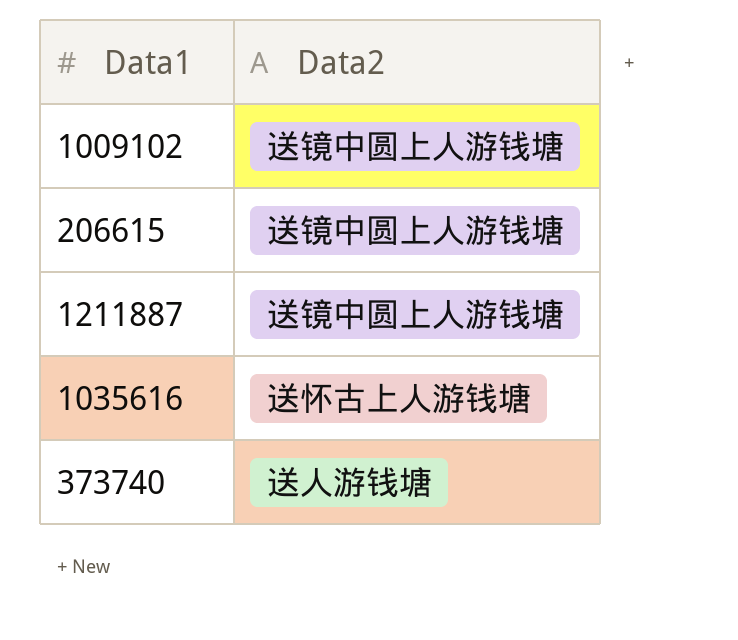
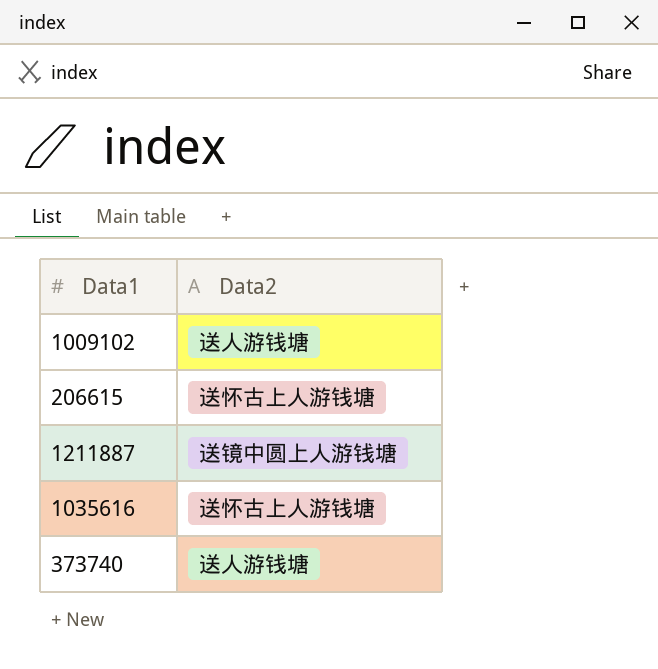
1009102 | Data2: 送镜中圆上人游钱塘 -> 送人游钱塘
206615 | Data2: 送镜中圆上人游钱塘 -> 送怀古上人游钱塘

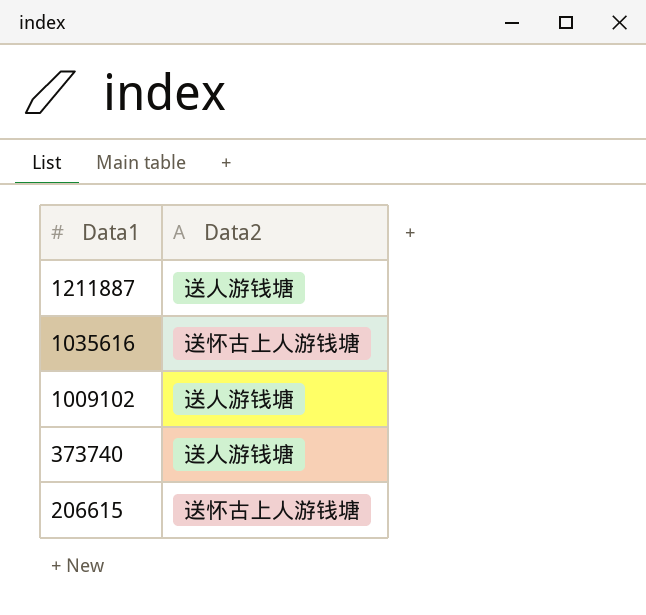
row order: none -> Data1 descending
1211887 | Data2: 送镜中圆上人游钱塘 -> 送人游钱塘

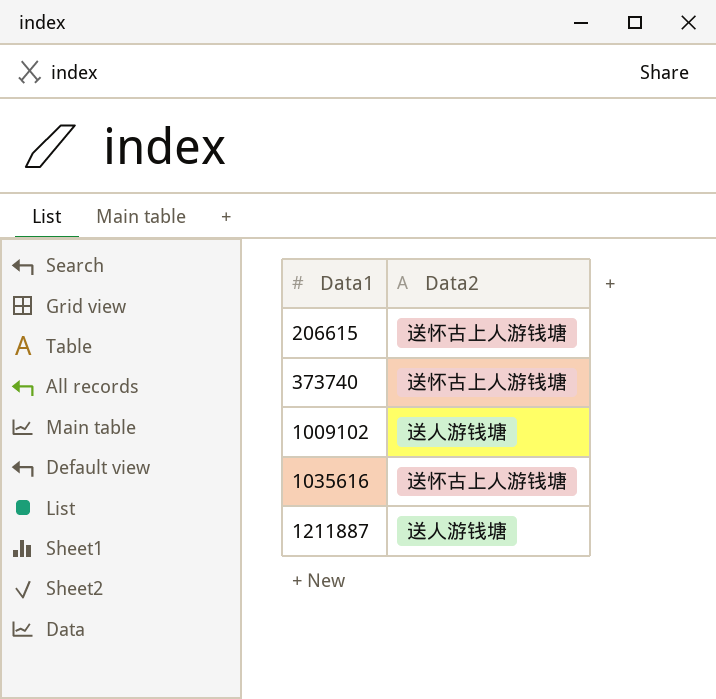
row order: Data1 descending -> Data1 ascending
373740 | Data2: 送人游钱塘 -> 送怀古上人游钱塘

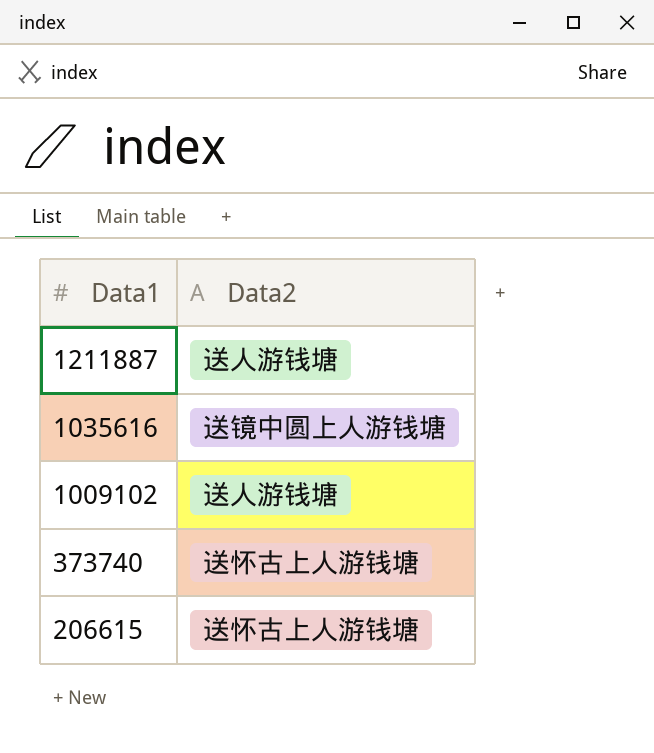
row order: Data1 ascending -> Data1 descending
1035616 | Data2: 送怀古上人游钱塘 -> 送镜中圆上人游钱塘

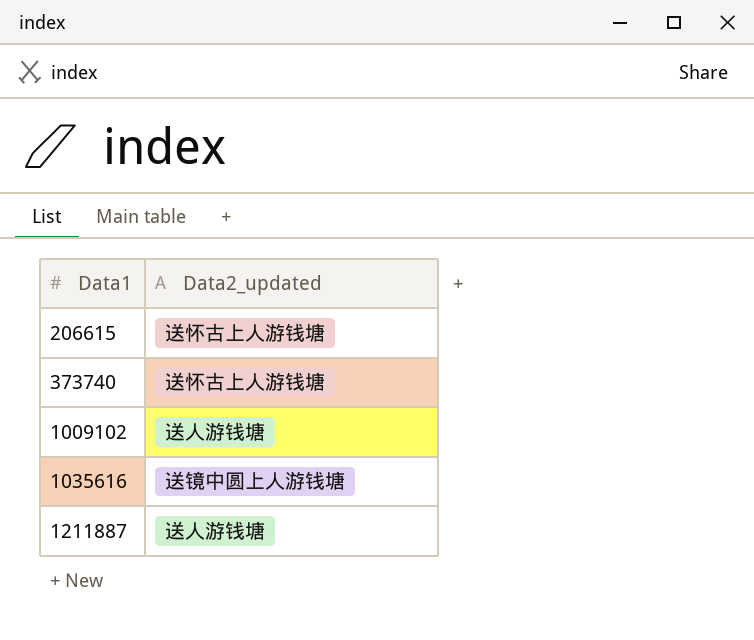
row order: Data1 descending -> Data1 ascending
column name: Data2 -> Data2_updated

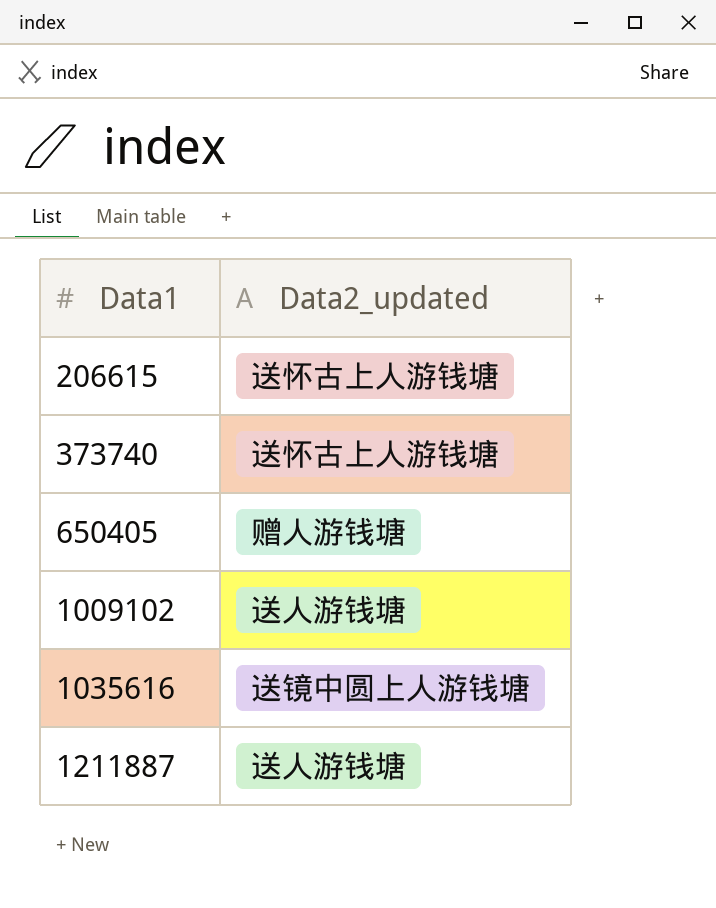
row 650405: none -> 赠人游钱塘

